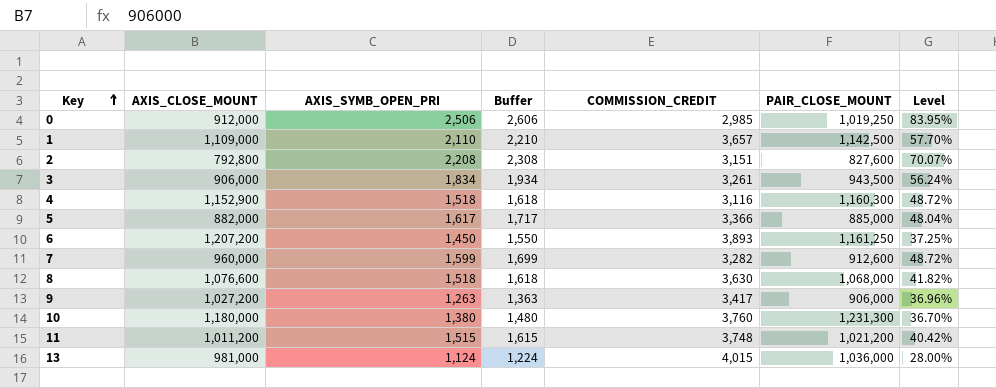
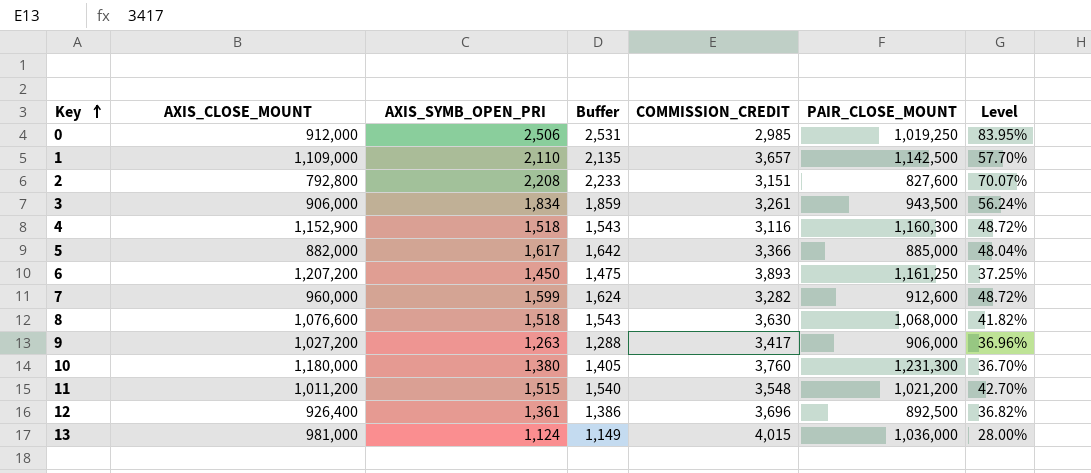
column Buffer | formula: [AXIS_SYMB_OPEN_PRI] + 100 -> [AXIS_SYMB_OPEN_PRI] + 25
11 | COMMISSION_CREDIT: 3,748 -> 3,548
11 | Level: 40.42% -> 42.70%
row 12: none -> 926,400 | 1,361 | 1,386 | 3,696 | 892,500 | 36.82%

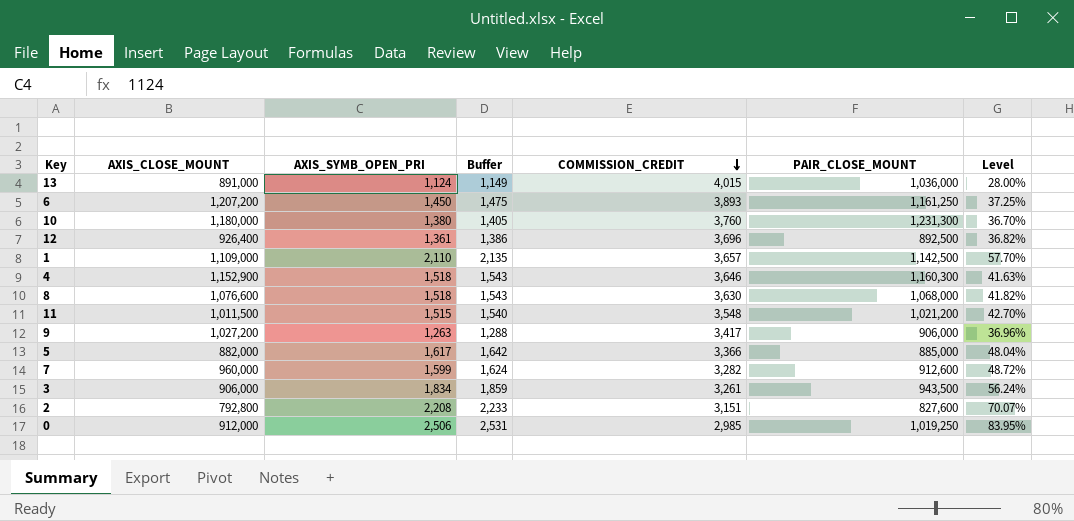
row order: Key ascending -> COMMISSION_CREDIT descending
13 | AXIS_CLOSE_MOUNT: 981,000 -> 891,000
4 | COMMISSION_CREDIT: 3,116 -> 3,646
4 | Level: 48.72% -> 41.63%
11 | AXIS_CLOSE_MOUNT: 1,011,200 -> 1,011,500

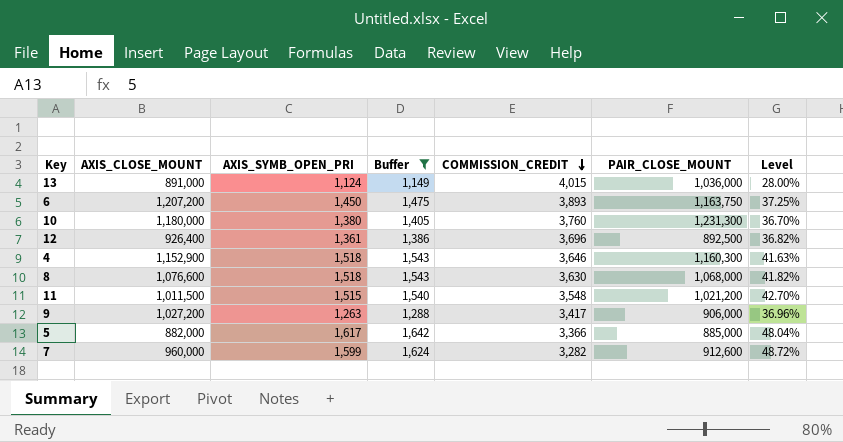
filter: none -> Buffer <= 1,642
6 | PAIR_CLOSE_MOUNT: 1,161,250 -> 1,163,750

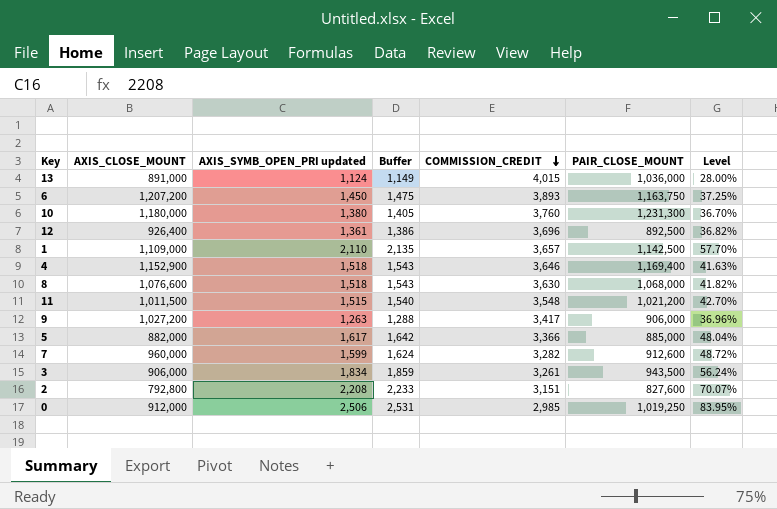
filter: Buffer <= 1,642 -> none
column name: AXIS_SYMB_OPEN_PRI -> AXIS_SYMB_OPEN_PRI updated
4 | PAIR_CLOSE_MOUNT: 1,160,300 -> 1,169,400

